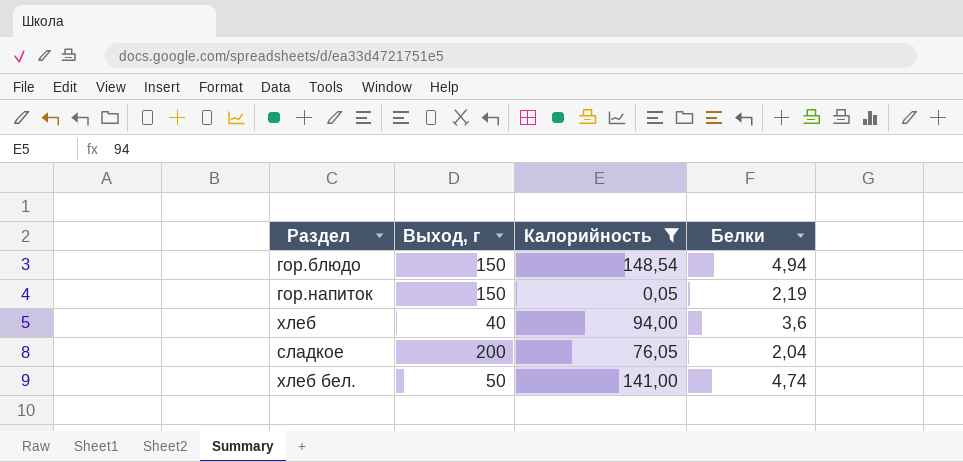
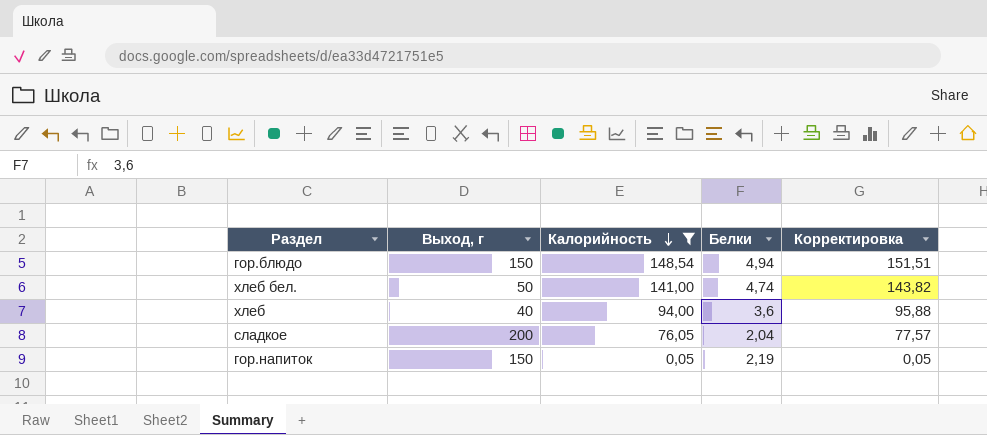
row order: none -> Калорийность descending
column Корректировка | formula: none -> [Калорийность] * 1,02

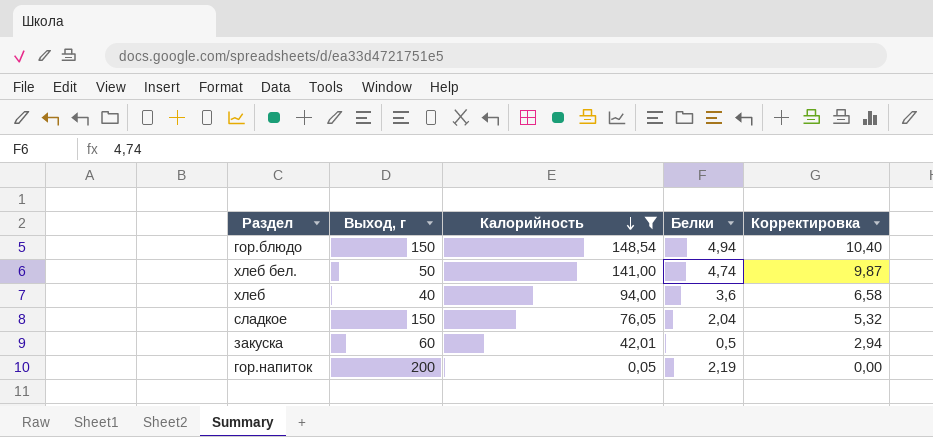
column Корректировка | formula: [Калорийность] * 1,02 -> [Калорийность] * 0,07
сладкое | Выход, г: 200 -> 150
row закуска: none -> 60 | 42,01 | 0,5 | 2,94
гор.напиток | Выход, г: 150 -> 200

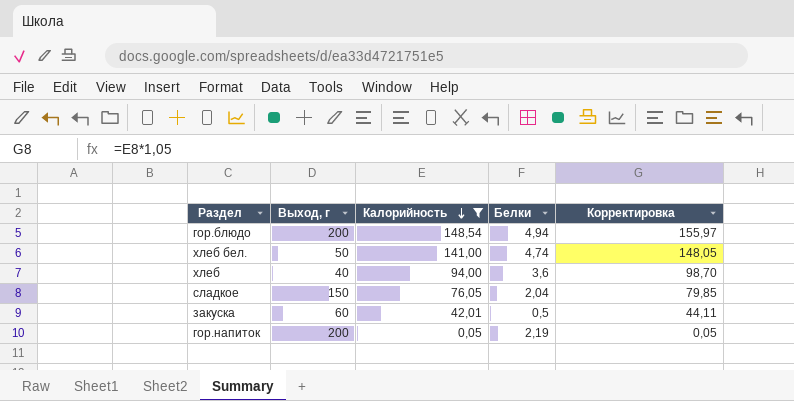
column Корректировка | formula: [Калорийность] * 0,07 -> [Калорийность] * 1,05
гор.блюдо | Выход, г: 150 -> 200

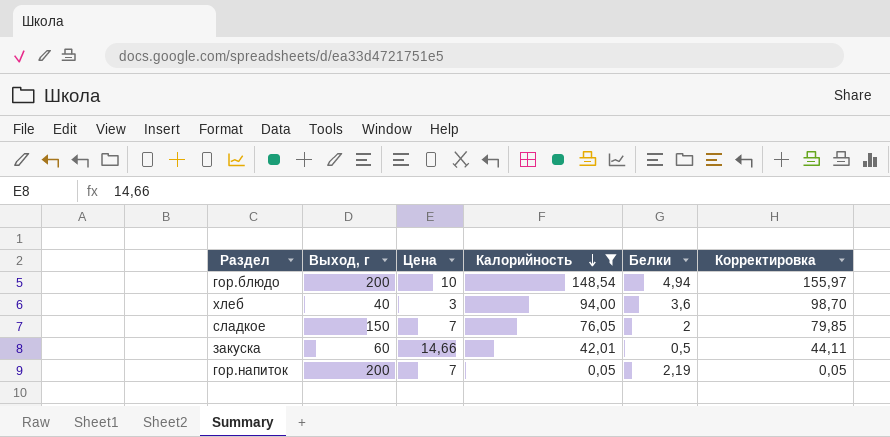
column Цена | position: none -> 3
row хлеб бел.: 50 | 141,00 | 4,74 | 148,05 -> none
сладкое | Белки: 2,04 -> 2

